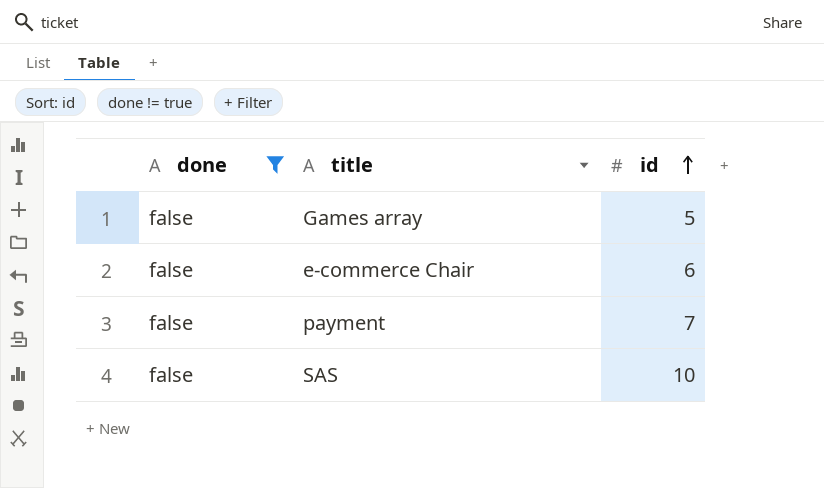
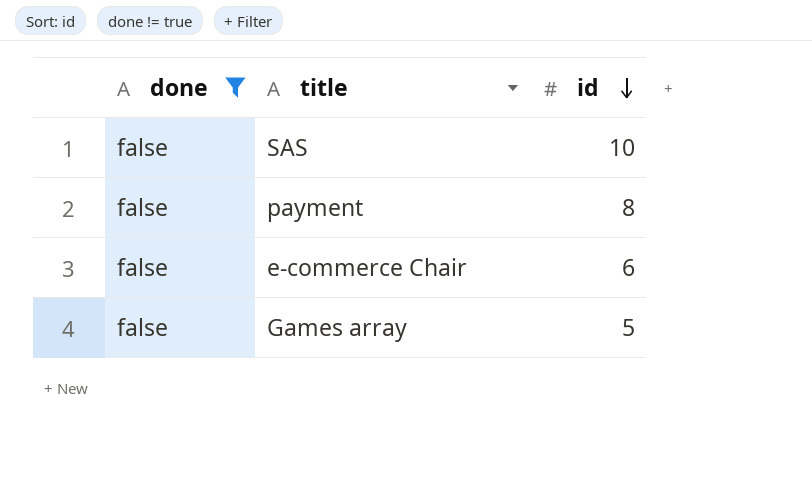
row order: id ascending -> id descending
payment | id: 7 -> 8

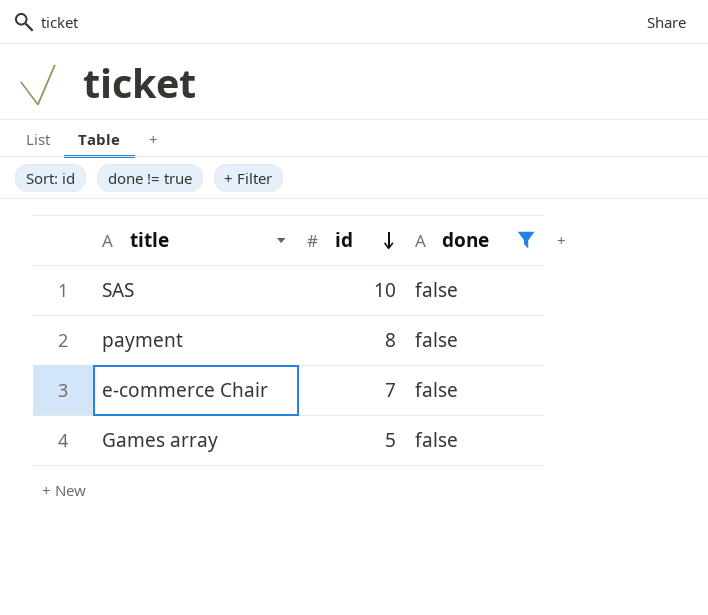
column done | position: 1 -> 3
e-commerce Chair | id: 6 -> 7

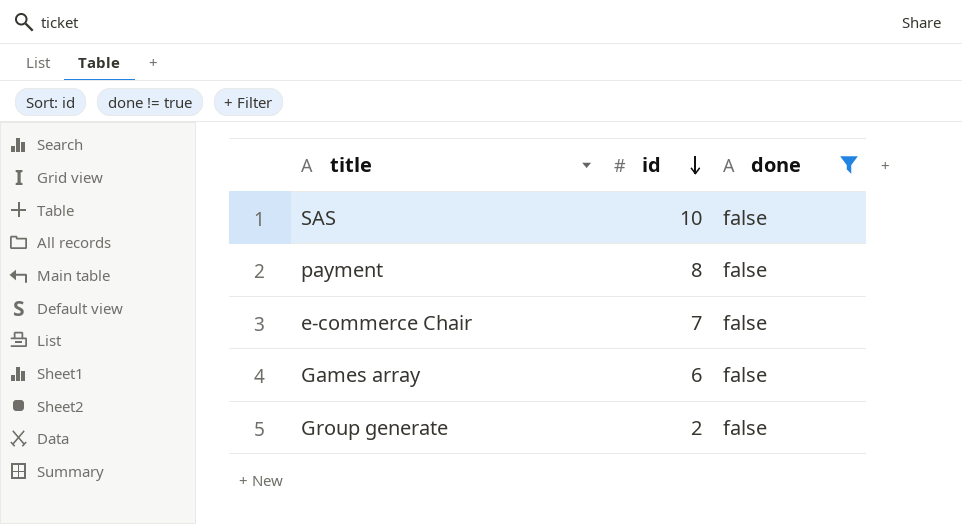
Games array | id: 5 -> 6
row Group generate: none -> 2 | false

